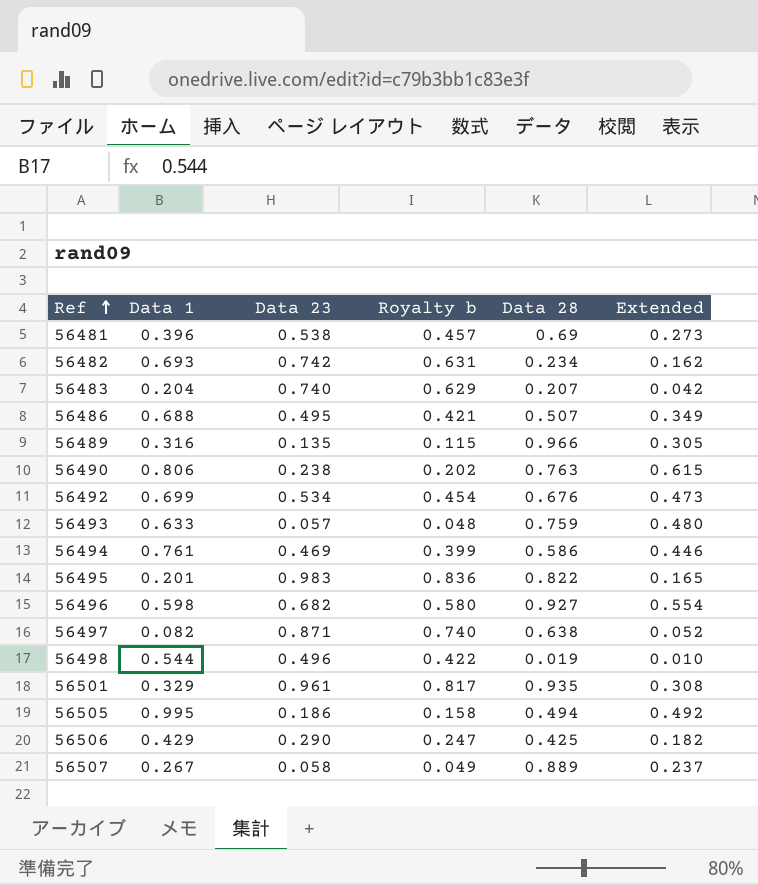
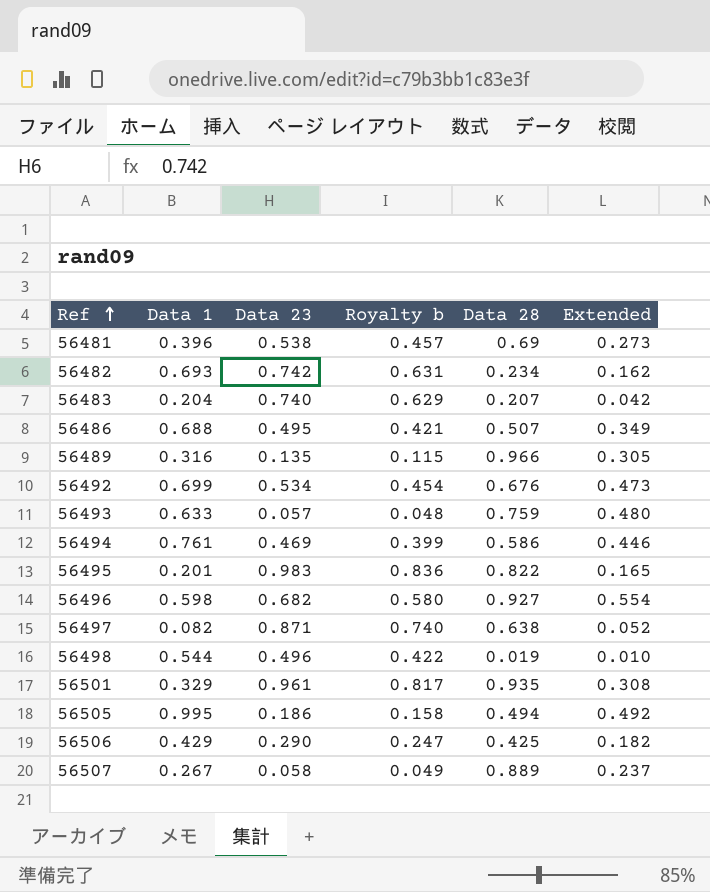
row 56490: 0.806 | 0.238 | 0.202 | 0.763 | 0.615 -> none

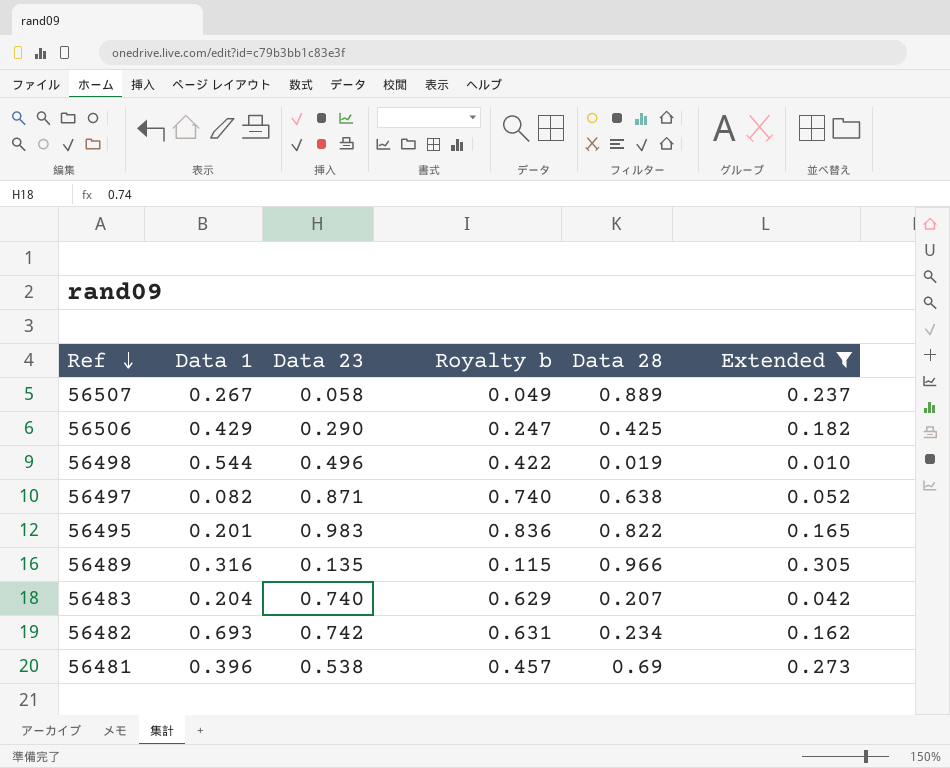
filter: none -> Extended <= 0.305
row order: Ref ascending -> Ref descending

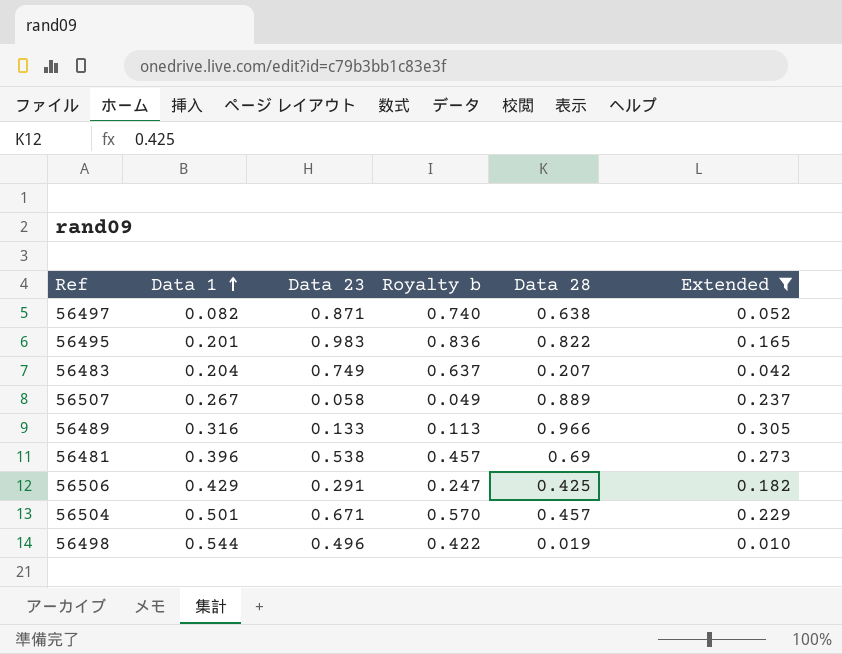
row order: Ref descending -> Data 1 ascending
row 56482: 0.693 | 0.742 | 0.631 | 0.234 | 0.162 -> none
56483 | Data 23: 0.740 -> 0.749
56483 | Royalty b: 0.629 -> 0.637
56489 | Data 23: 0.135 -> 0.133
56489 | Royalty b: 0.115 -> 0.113
56506 | Data 23: 0.290 -> 0.291
row 56504: none -> 0.501 | 0.671 | 0.570 | 0.457 | 0.229

